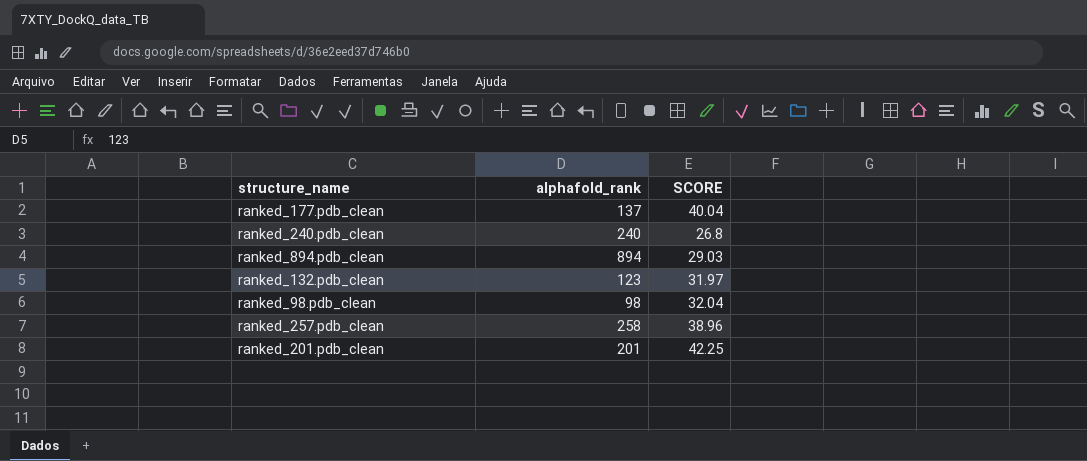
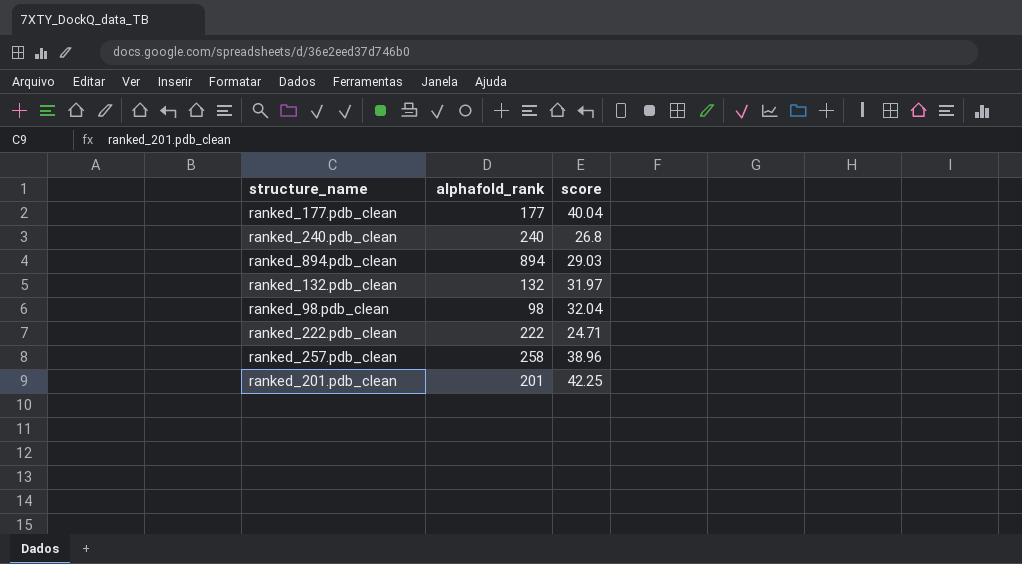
column name: SCORE -> score
ranked_177.pdb_clean | alphafold_rank: 137 -> 177
ranked_132.pdb_clean | alphafold_rank: 123 -> 132
row ranked_222.pdb_clean: none -> 222 | 24.71

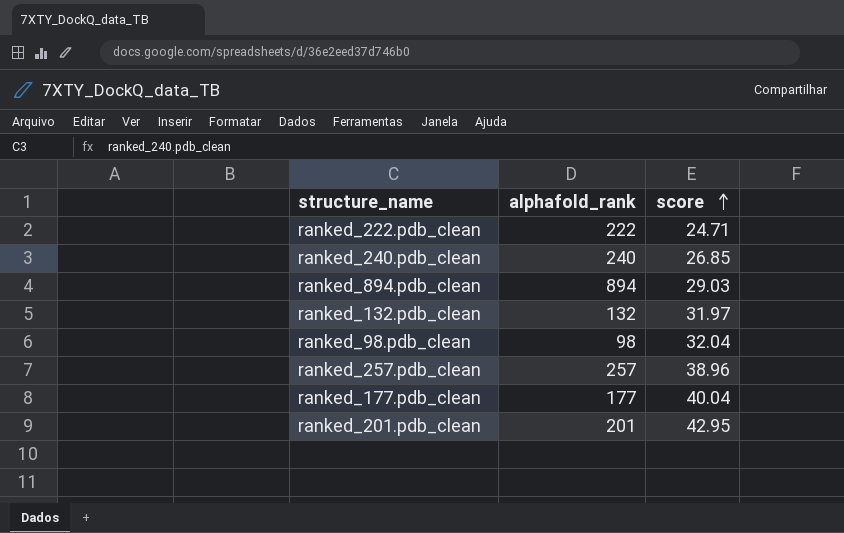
row order: none -> score ascending
ranked_240.pdb_clean | score: 26.8 -> 26.85
ranked_257.pdb_clean | alphafold_rank: 258 -> 257
ranked_201.pdb_clean | score: 42.25 -> 42.95

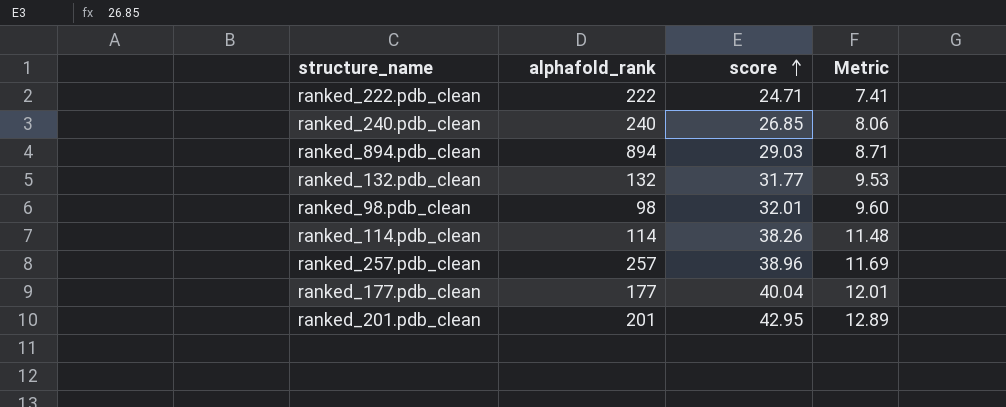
column Metric | formula: none -> [score] * 0.3
ranked_132.pdb_clean | score: 31.97 -> 31.77
ranked_98.pdb_clean | score: 32.04 -> 32.01
row ranked_114.pdb_clean: none -> 114 | 38.26 | 11.48

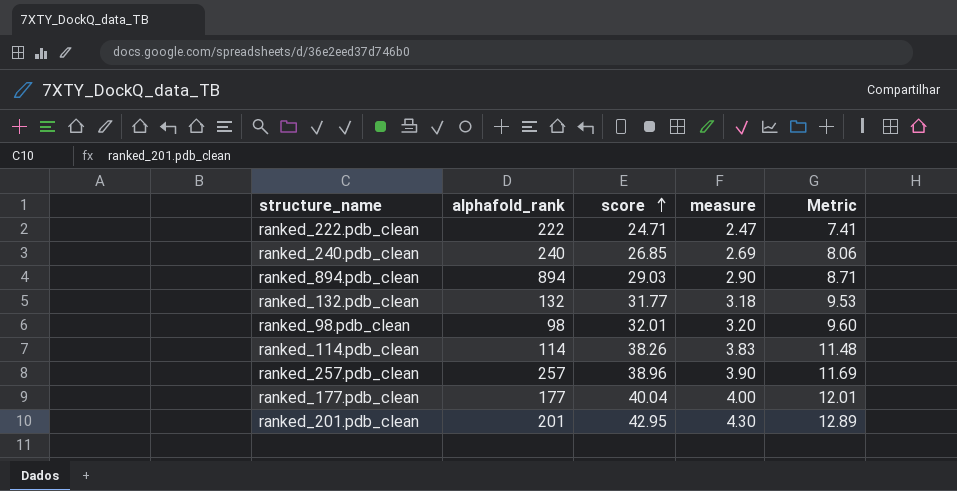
column measure | formula: none -> [score] * 0.1

